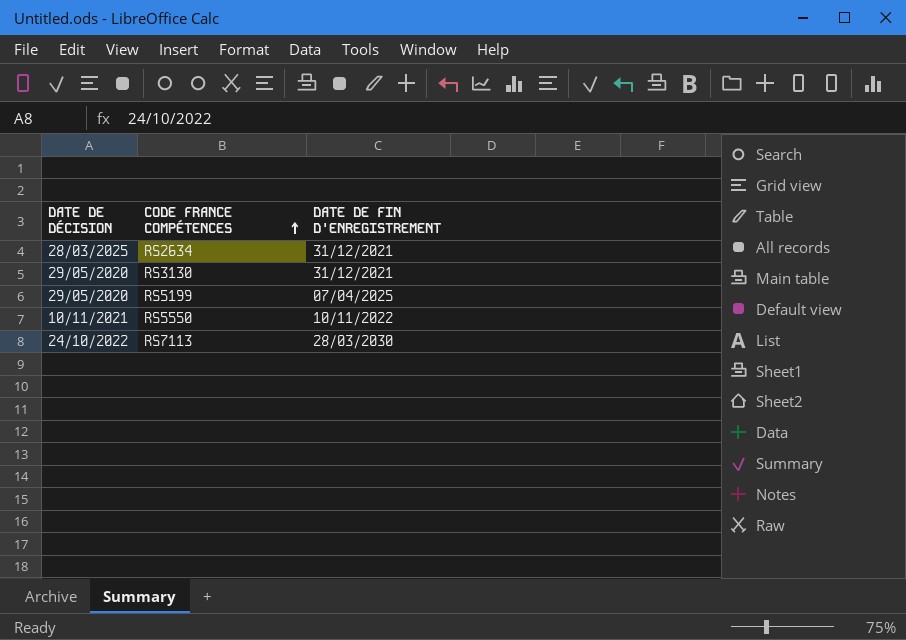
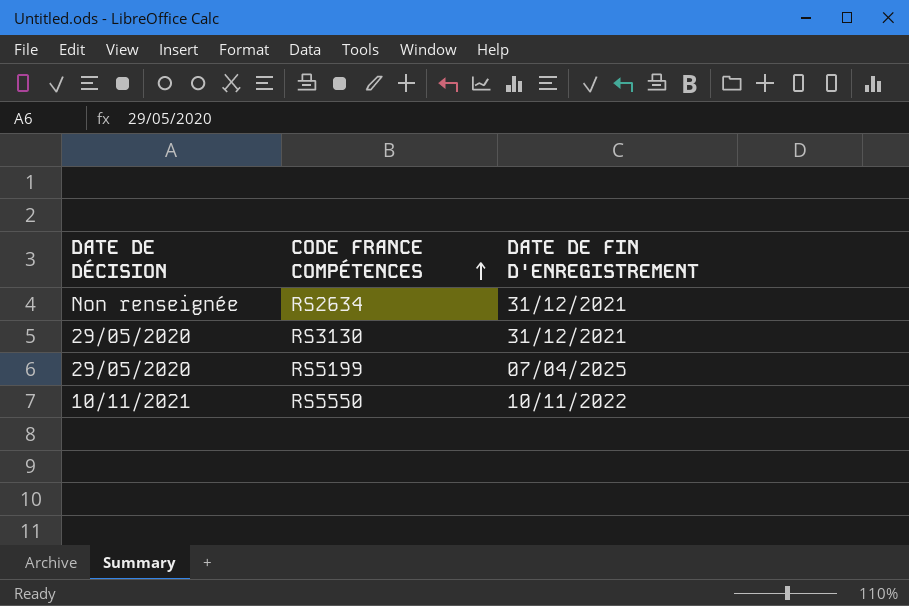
row RS7113: 24/10/2022 | 28/03/2030 -> none
RS2634 | DATE DE DÉCISION: 28/03/2025 -> Non renseignée

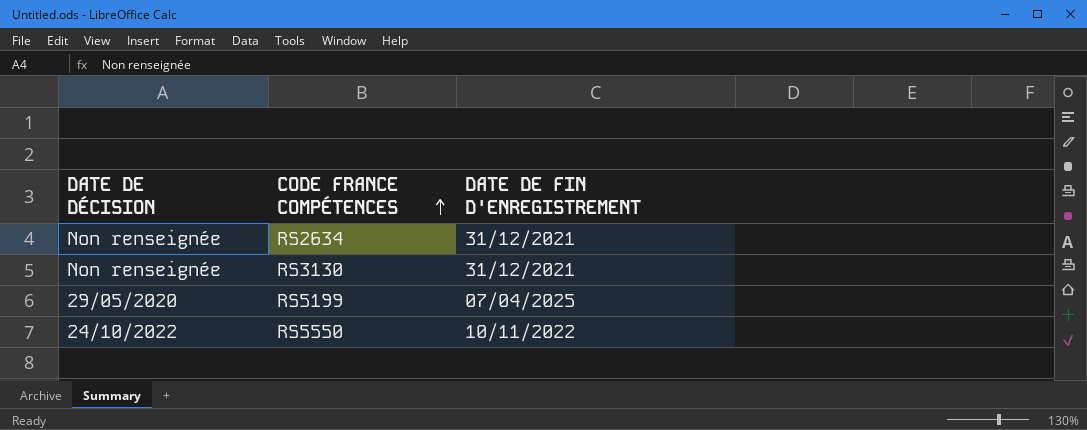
RS3130 | DATE DE DÉCISION: 29/05/2020 -> Non renseignée
RS5550 | DATE DE DÉCISION: 10/11/2021 -> 24/10/2022

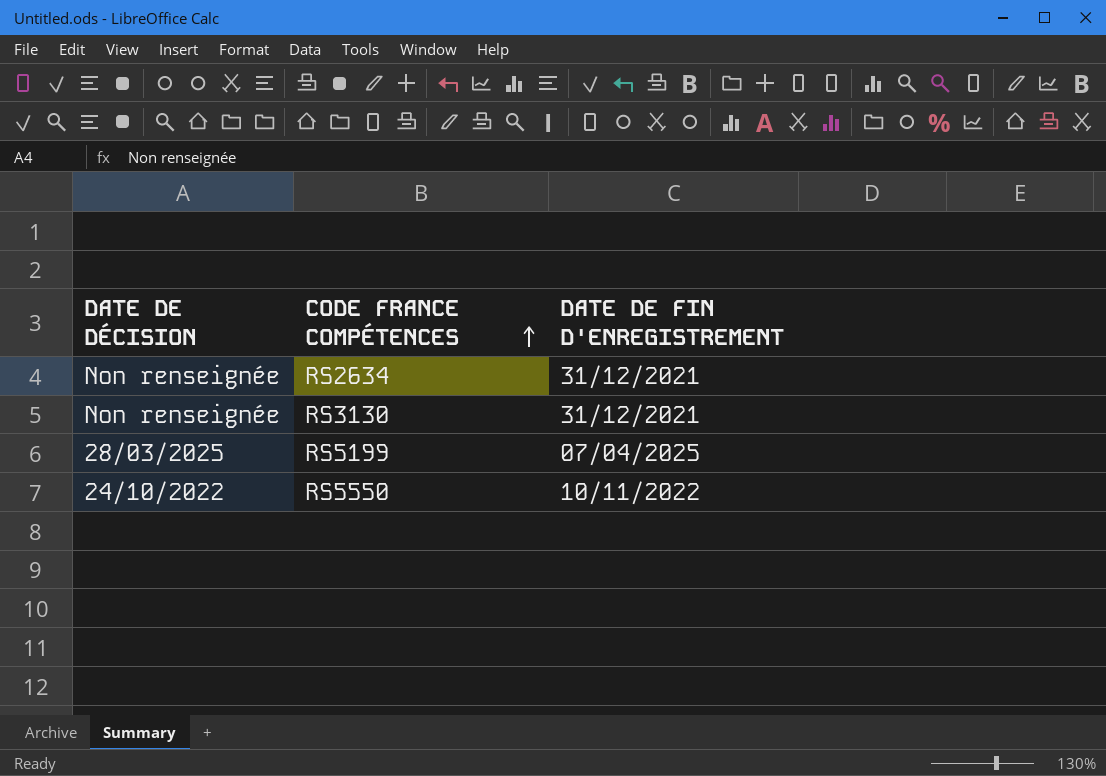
RS5199 | DATE DE DÉCISION: 29/05/2020 -> 28/03/2025

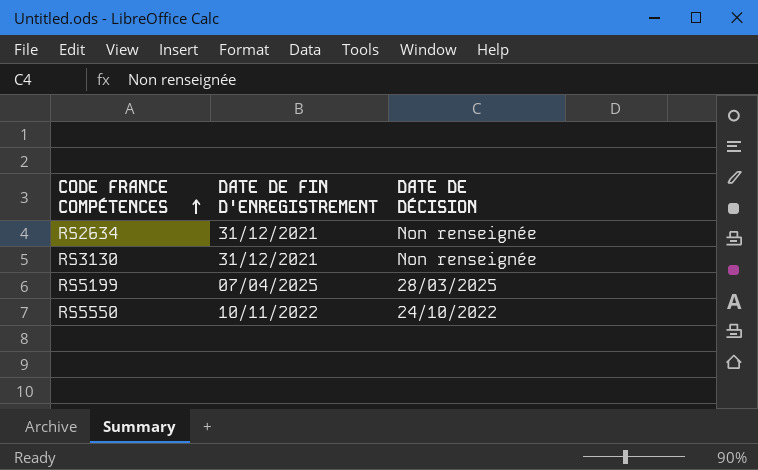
column DATE DE DÉCISION | position: 1 -> 3

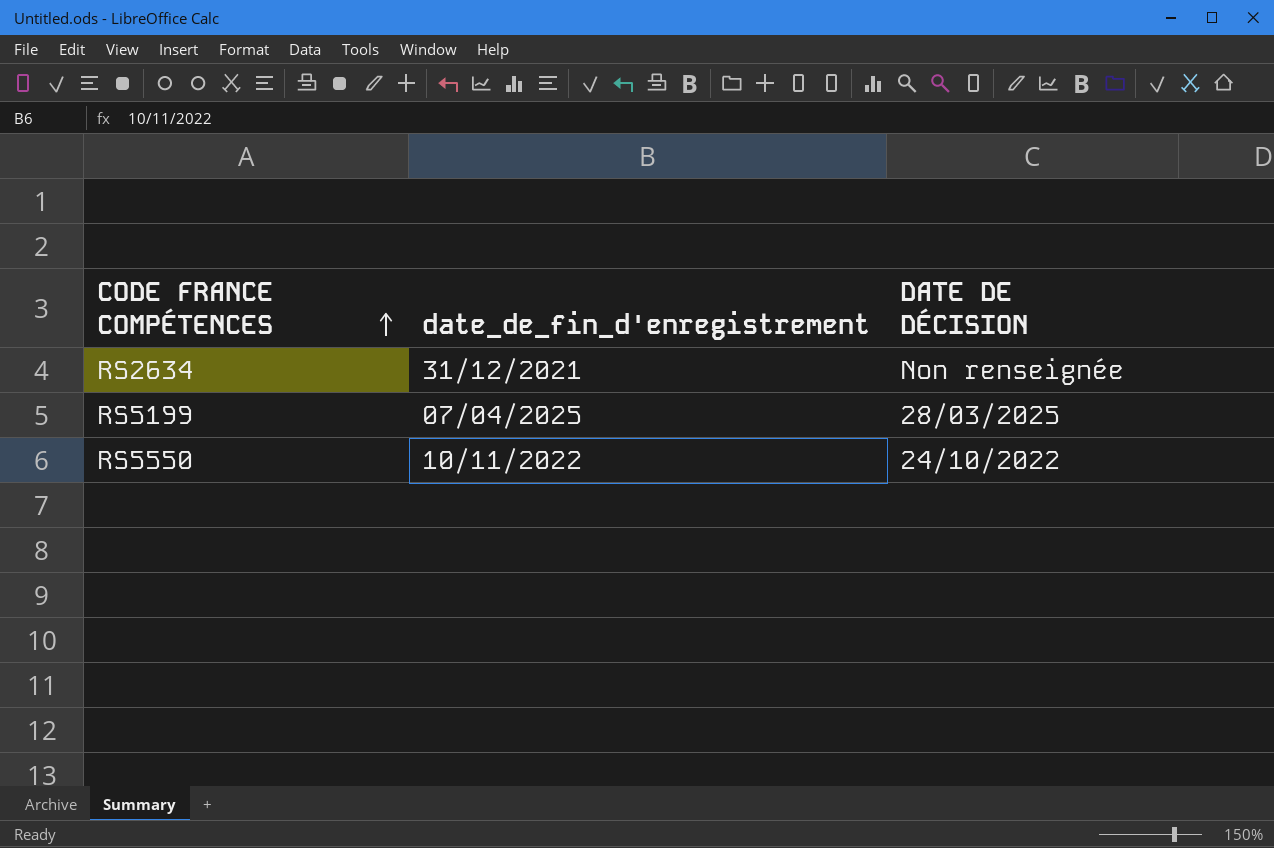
column name: DATE DE FIN D'ENREGISTREMENT -> date_de_fin_d'enregistrement
row RS3130: 31/12/2021 | Non renseignée -> none

